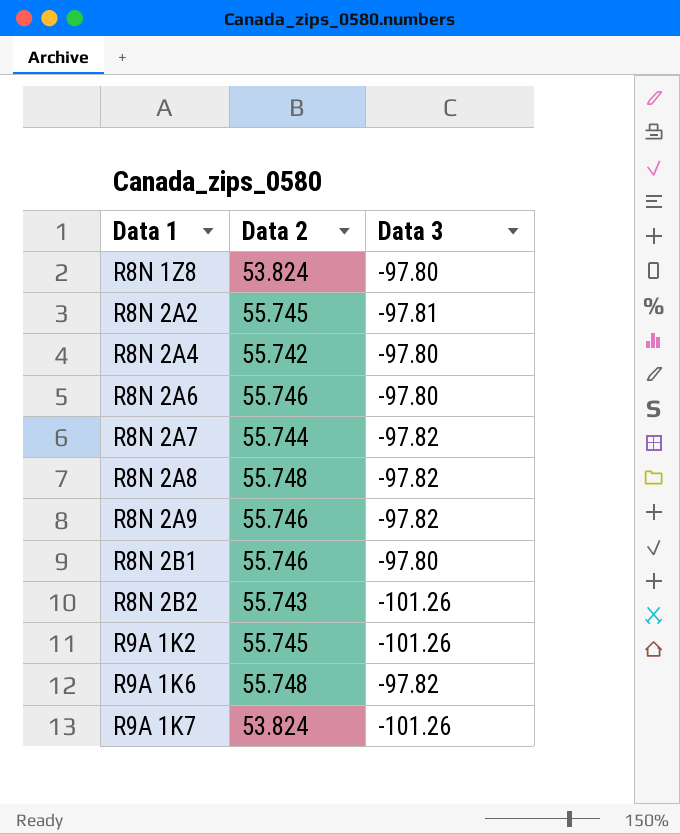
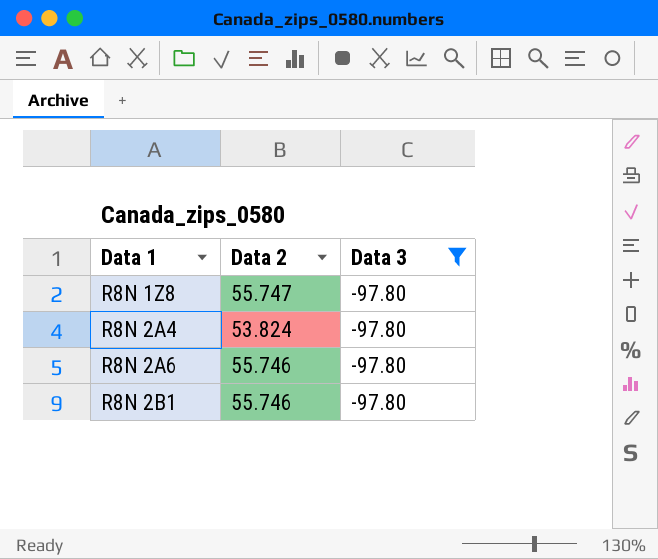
filter: none -> Data 3 = -97.80
R8N 1Z8 | Data 2: 53.824 -> 55.747
R8N 2A4 | Data 2: 55.742 -> 53.824

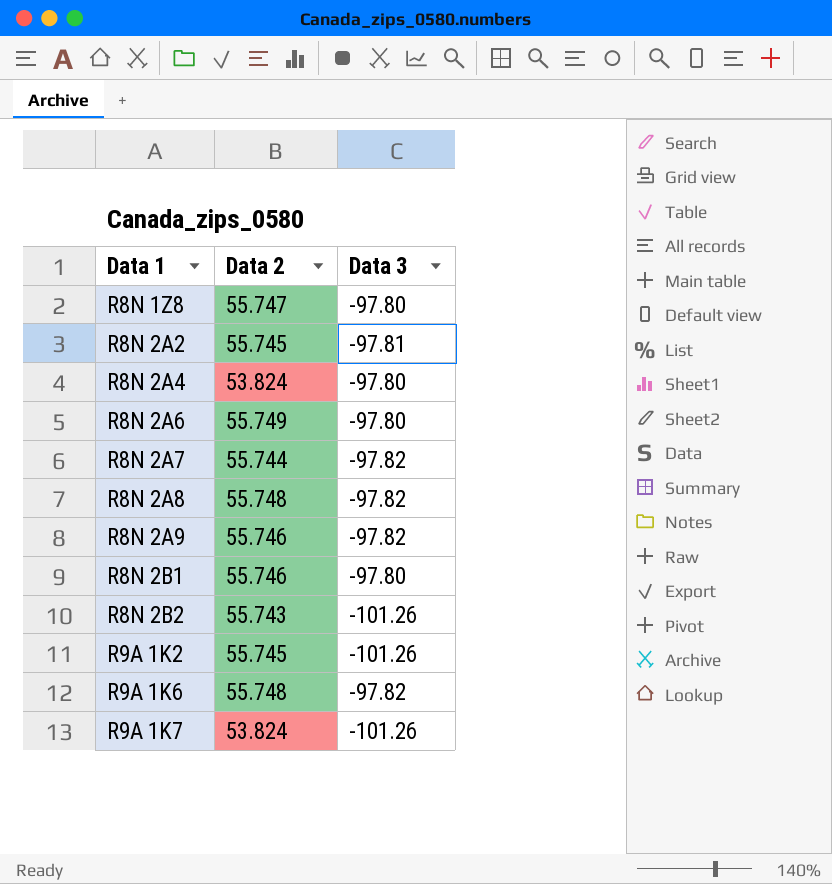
filter: Data 3 = -97.80 -> none
R8N 2A6 | Data 2: 55.746 -> 55.749

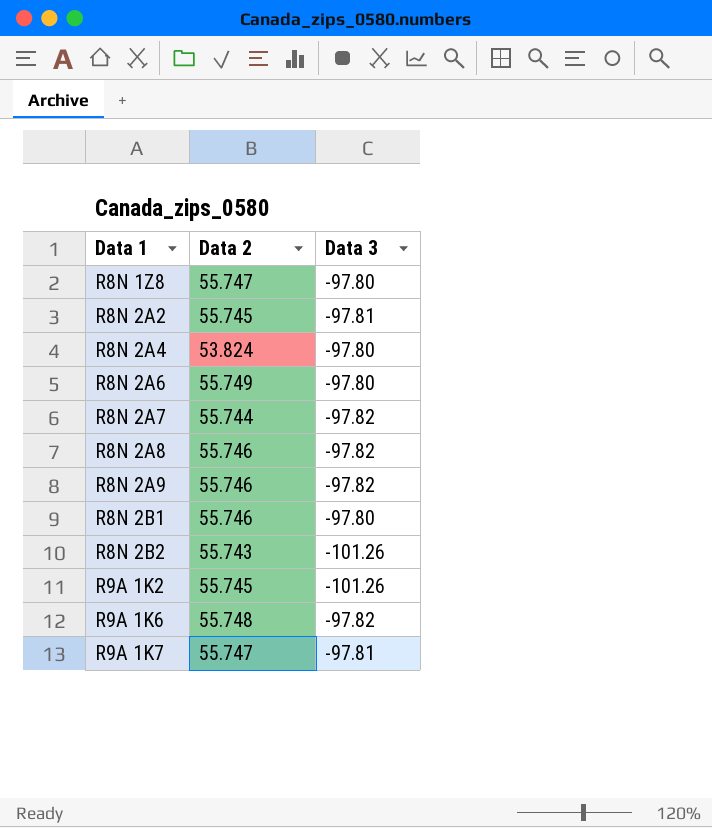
R8N 2A8 | Data 2: 55.748 -> 55.746
R9A 1K7 | Data 2: 53.824 -> 55.747
R9A 1K7 | Data 3: -101.26 -> -97.81

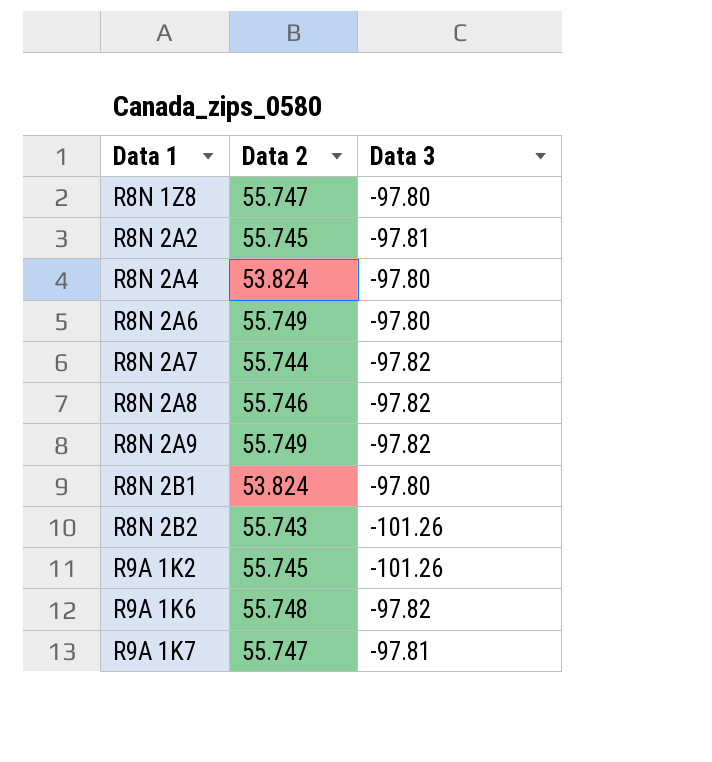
R8N 2A9 | Data 2: 55.746 -> 55.749
R8N 2B1 | Data 2: 55.746 -> 53.824

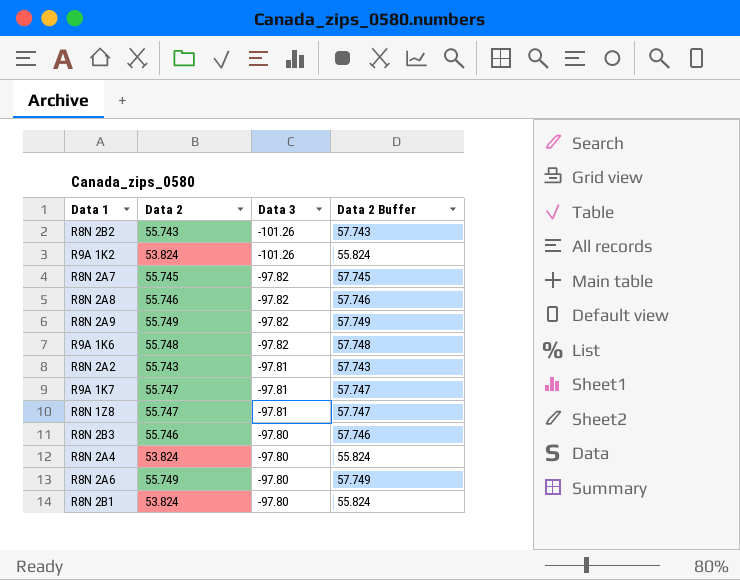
row order: Data 1 ascending -> Data 3 ascending
column Data 2 Buffer | formula: none -> [Data 2] + 2
R9A 1K2 | Data 2: 55.745 -> 53.824
R8N 2A7 | Data 2: 55.744 -> 55.745
R8N 2A2 | Data 2: 55.745 -> 55.743
R8N 1Z8 | Data 3: -97.80 -> -97.81
row R8N 2B3: none -> 55.746 | -97.80 | 57.746

